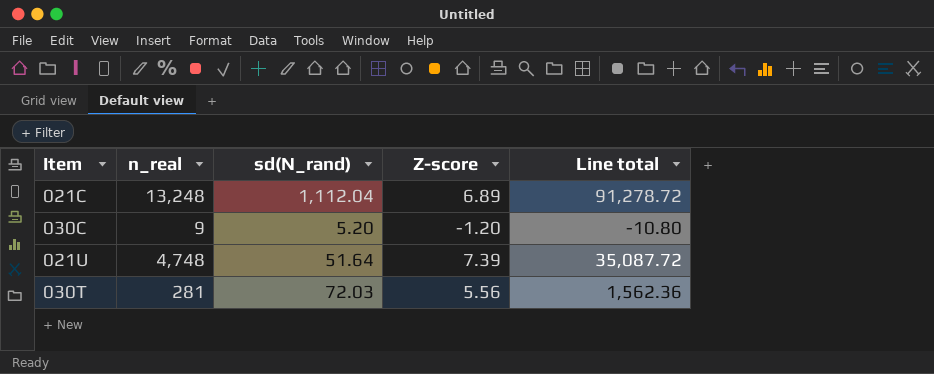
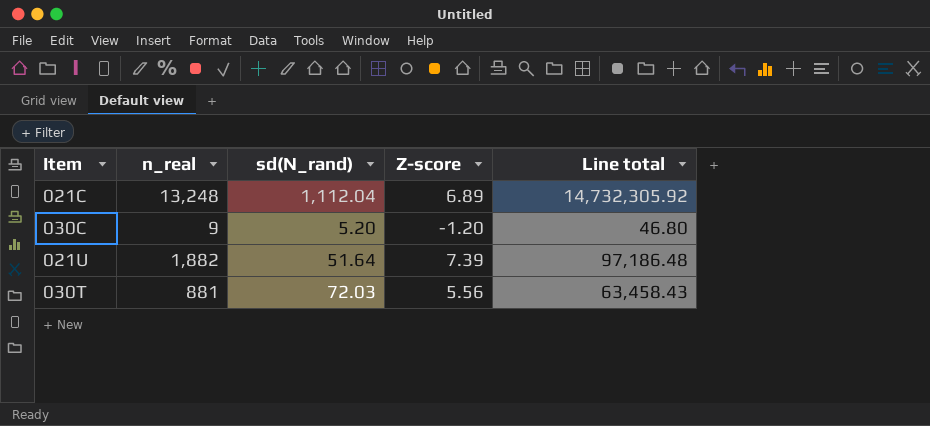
column Line total | formula: [n_real] * [Z-score] -> [n_real] * [sd(N_rand)]
021U | n_real: 4,748 -> 1,882
030T | n_real: 281 -> 881

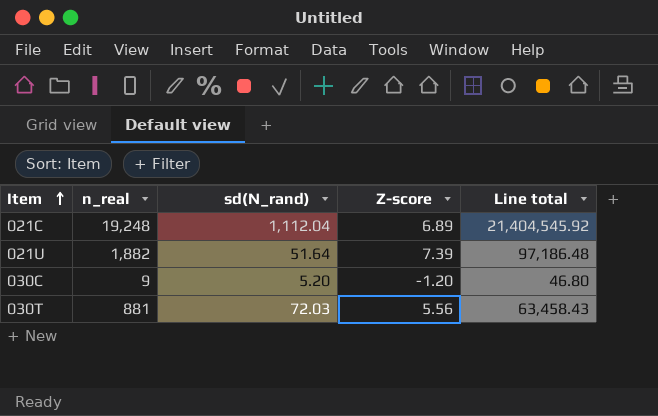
row order: none -> Item ascending
021C | n_real: 13,248 -> 19,248
021C | Line total: 14,732,305.92 -> 21,404,545.92

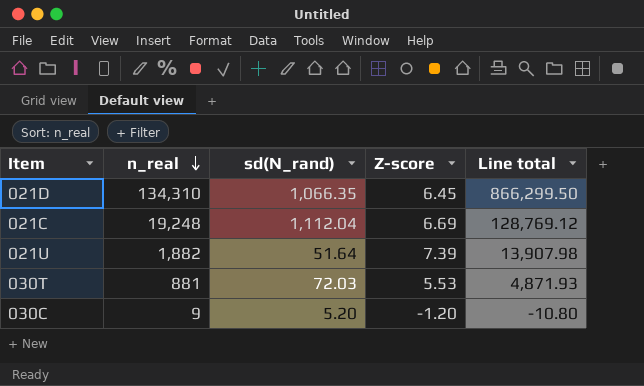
row order: Item ascending -> n_real descending
column Line total | formula: [n_real] * [sd(N_rand)] -> [n_real] * [Z-score]
row 021D: none -> 134,310 | 1,066.35 | 6.45 | 866,299.50
021C | Z-score: 6.89 -> 6.69
030T | Z-score: 5.56 -> 5.53

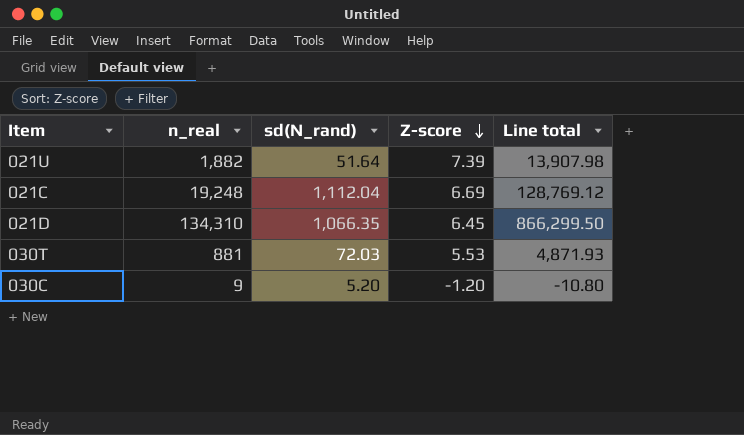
row order: n_real descending -> Z-score descending

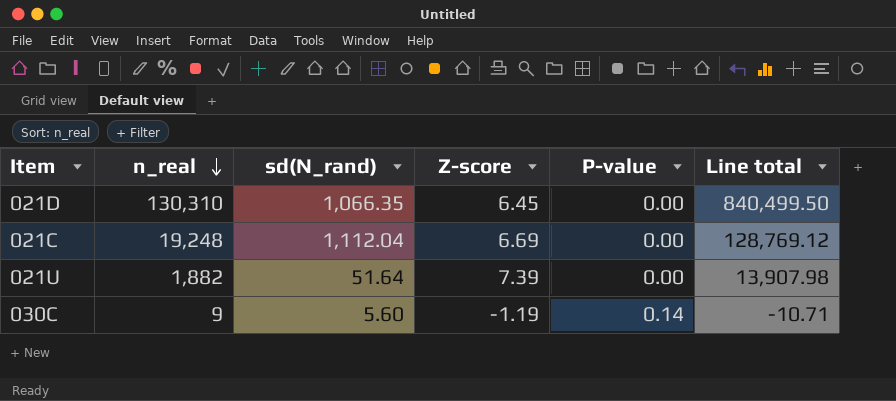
row order: Z-score descending -> n_real descending
column P-value | position: none -> 5
row 030T: 881 | 72.03 | 5.53 | 4,871.93 -> none
021D | n_real: 134,310 -> 130,310
021D | Line total: 866,299.50 -> 840,499.50
030C | sd(N_rand): 5.20 -> 5.60
030C | Z-score: -1.20 -> -1.19
030C | Line total: -10.80 -> -10.71

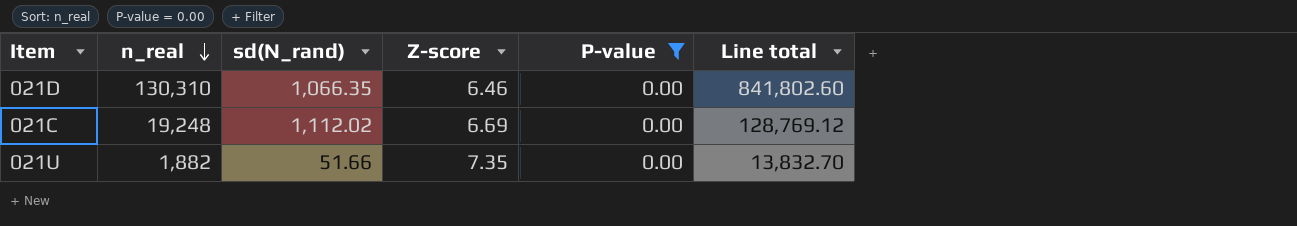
filter: none -> P-value = 0.00
021D | Z-score: 6.45 -> 6.46
021D | Line total: 840,499.50 -> 841,802.60
021C | sd(N_rand): 1,112.04 -> 1,112.02
021U | sd(N_rand): 51.64 -> 51.66
021U | Z-score: 7.39 -> 7.35
021U | Line total: 13,907.98 -> 13,832.70

